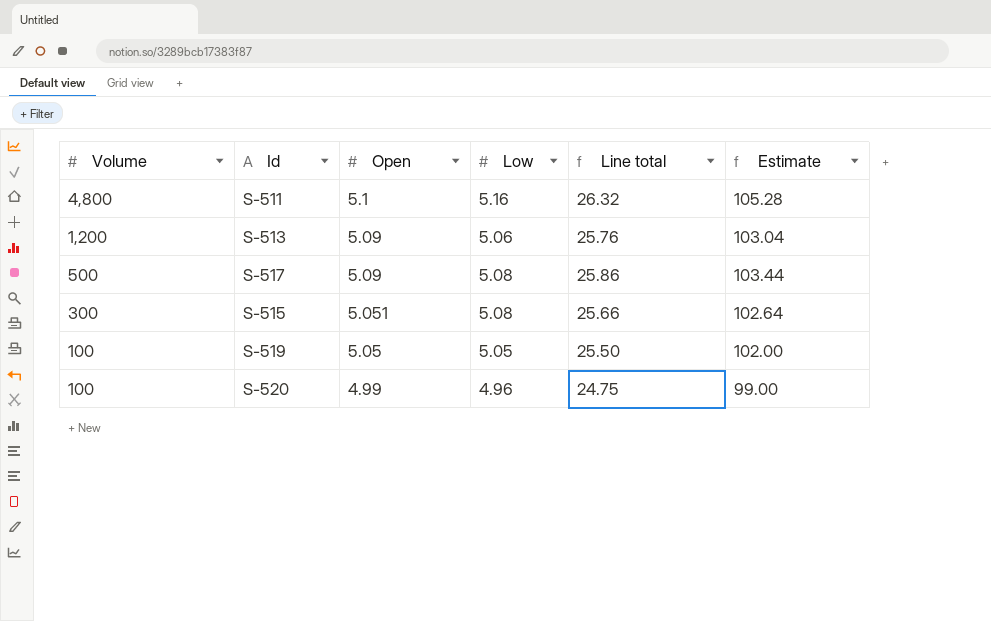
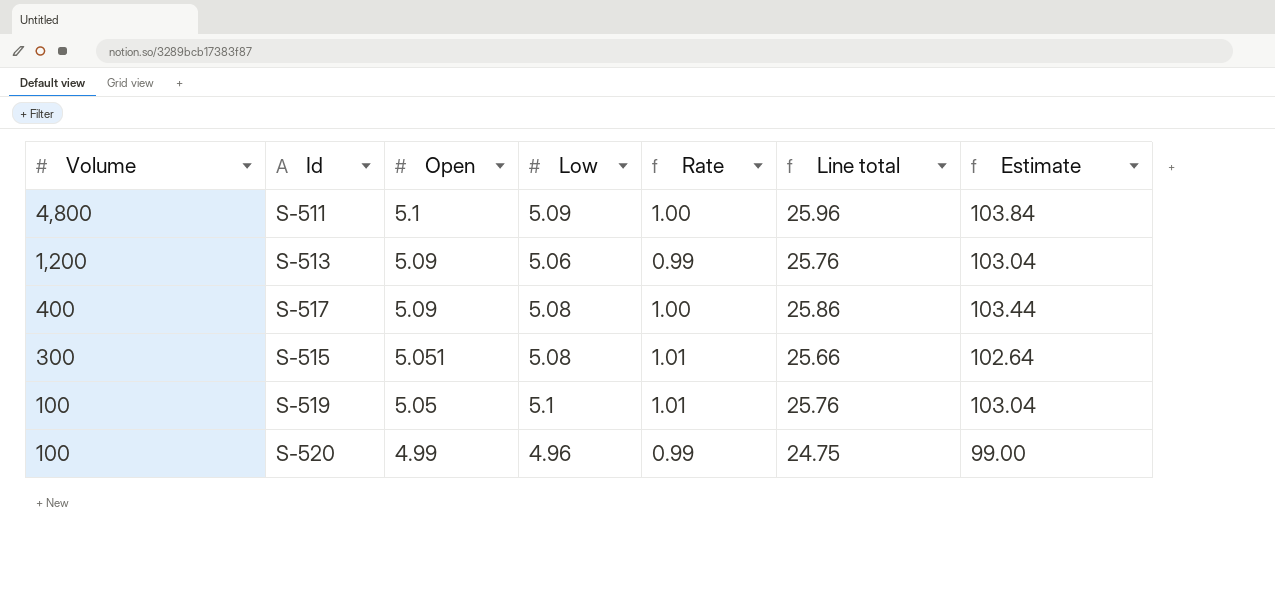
column Rate | formula: none -> [Low] / [Open]
S-511 | Low: 5.16 -> 5.09
S-511 | Line total: 26.32 -> 25.96
S-511 | Estimate: 105.28 -> 103.84
S-517 | Volume: 500 -> 400
S-519 | Low: 5.05 -> 5.1
S-519 | Line total: 25.50 -> 25.76
S-519 | Estimate: 102.00 -> 103.04

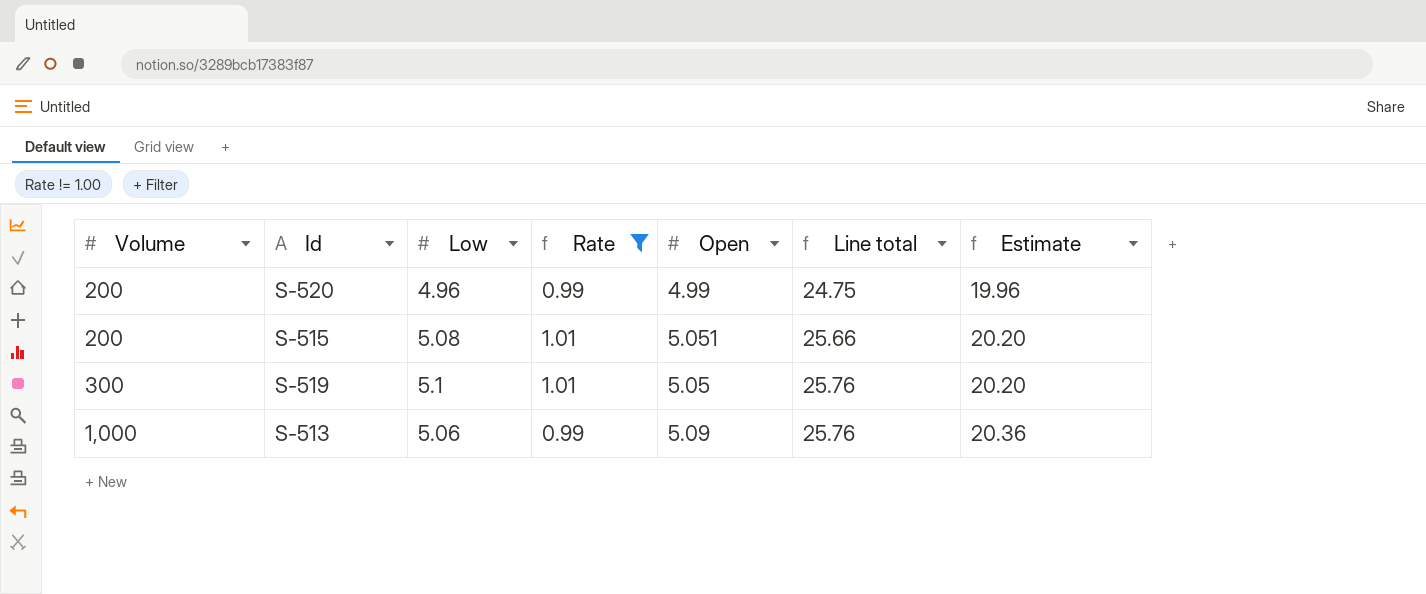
filter: none -> Rate != 1.00
row order: Volume descending -> Volume ascending
column Open | position: 3 -> 5
column Estimate | formula: [Line total] * 4 -> [Open] * 4
S-520 | Volume: 100 -> 200
S-515 | Volume: 300 -> 200
S-519 | Volume: 100 -> 300
S-513 | Volume: 1,200 -> 1,000

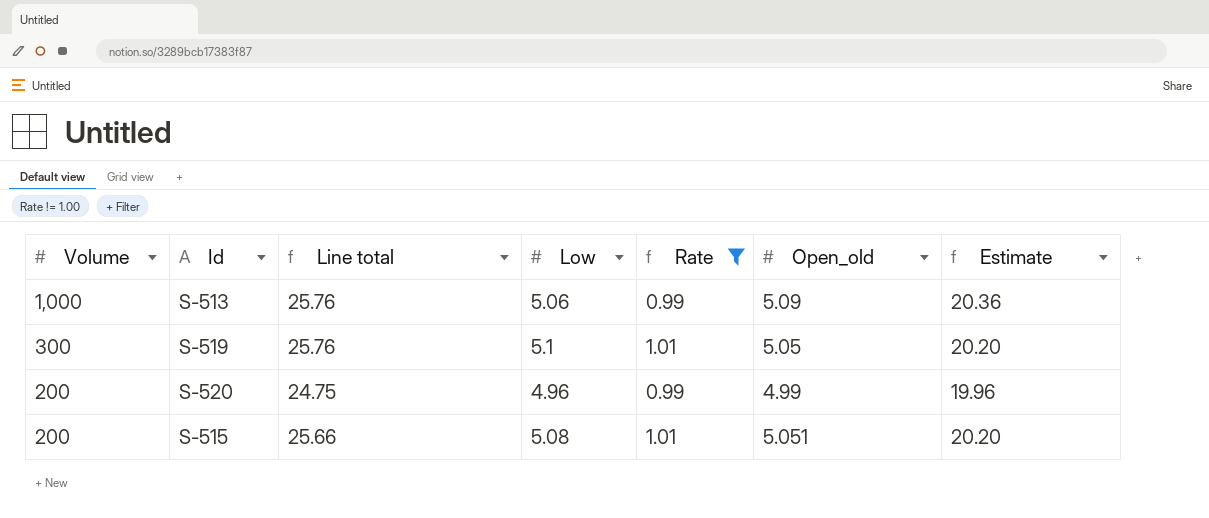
row order: Volume ascending -> Volume descending
column Line total | position: 6 -> 3
column name: Open -> Open_old

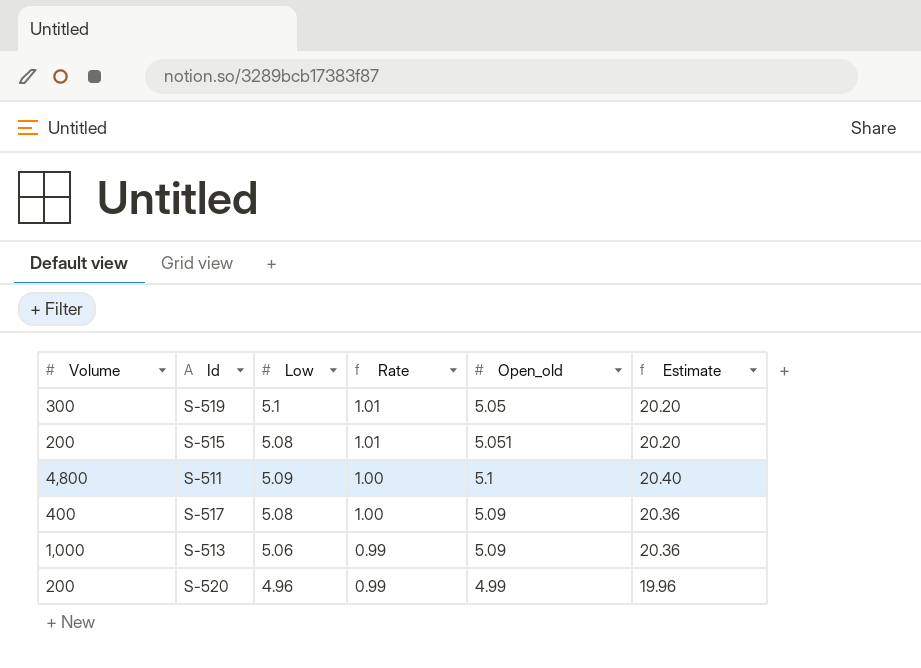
filter: Rate != 1.00 -> none
row order: Volume descending -> Rate descending
column Line total | formula: [Low] * [Open_old] -> none

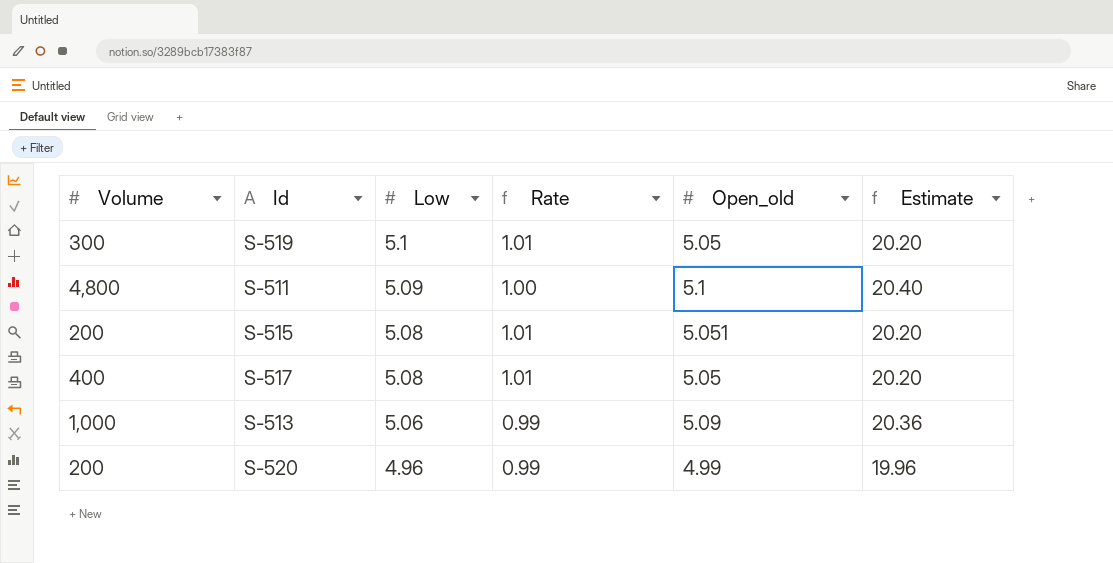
row order: Rate descending -> Low descending
S-517 | Rate: 1.00 -> 1.01
S-517 | Open_old: 5.09 -> 5.05
S-517 | Estimate: 20.36 -> 20.20

